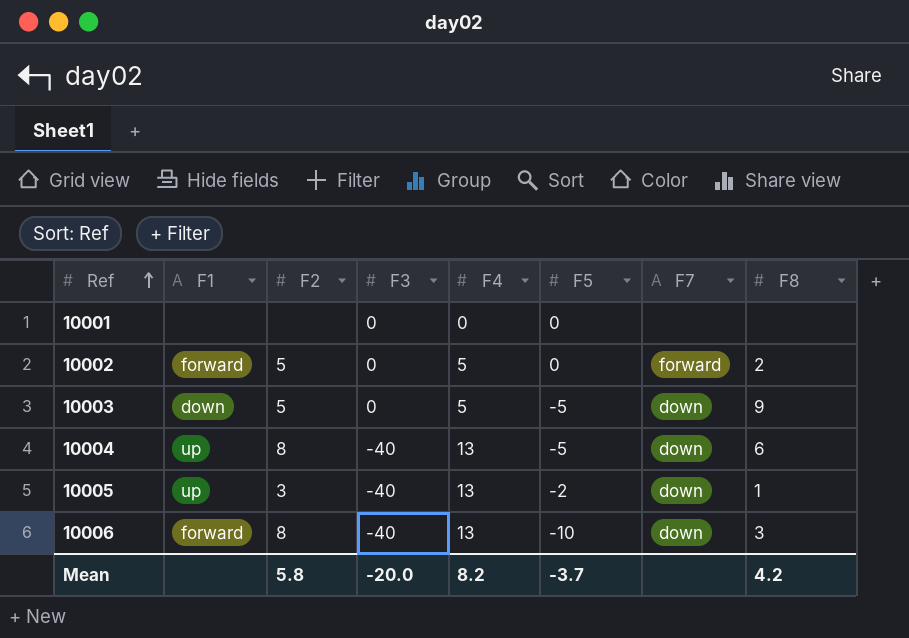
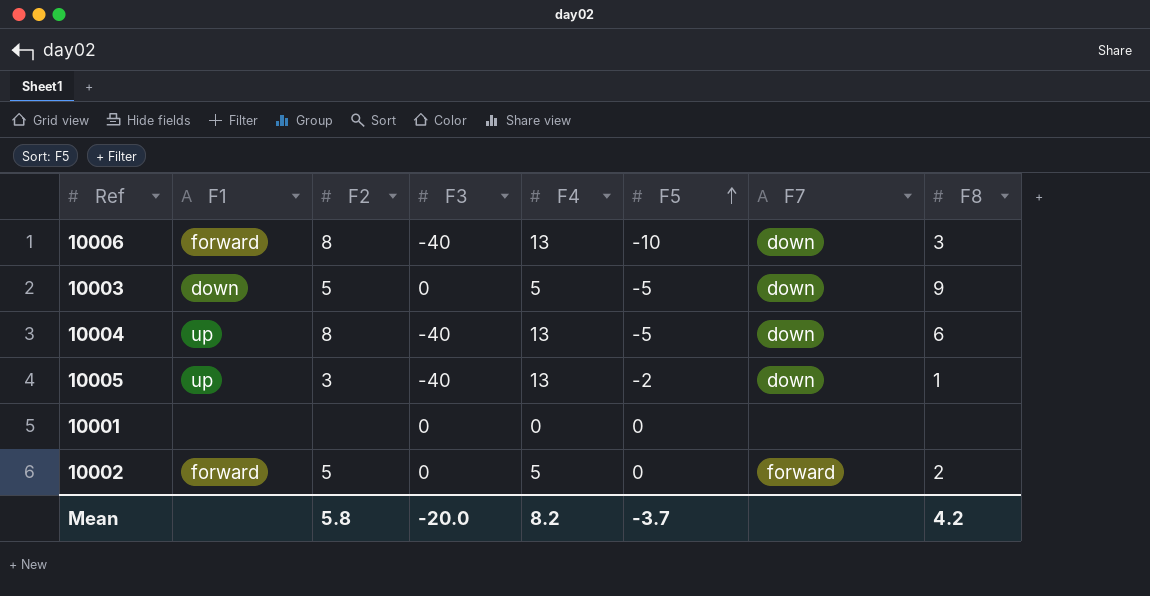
row order: Ref ascending -> F5 ascending

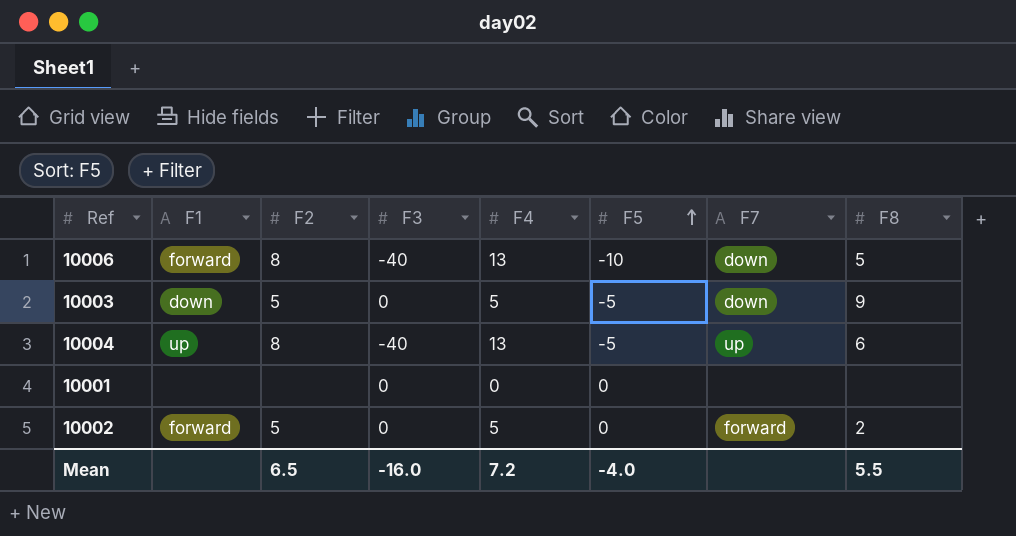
row 10005: up | 3 | -40 | 13 | -2 | down | 1 -> none
10006 | F8: 3 -> 5
10004 | F7: down -> up
Mean | F2: 5.8 -> 6.5
Mean | F3: -20.0 -> -16.0
Mean | F4: 8.2 -> 7.2
Mean | F5: -3.7 -> -4.0
Mean | F8: 4.2 -> 5.5

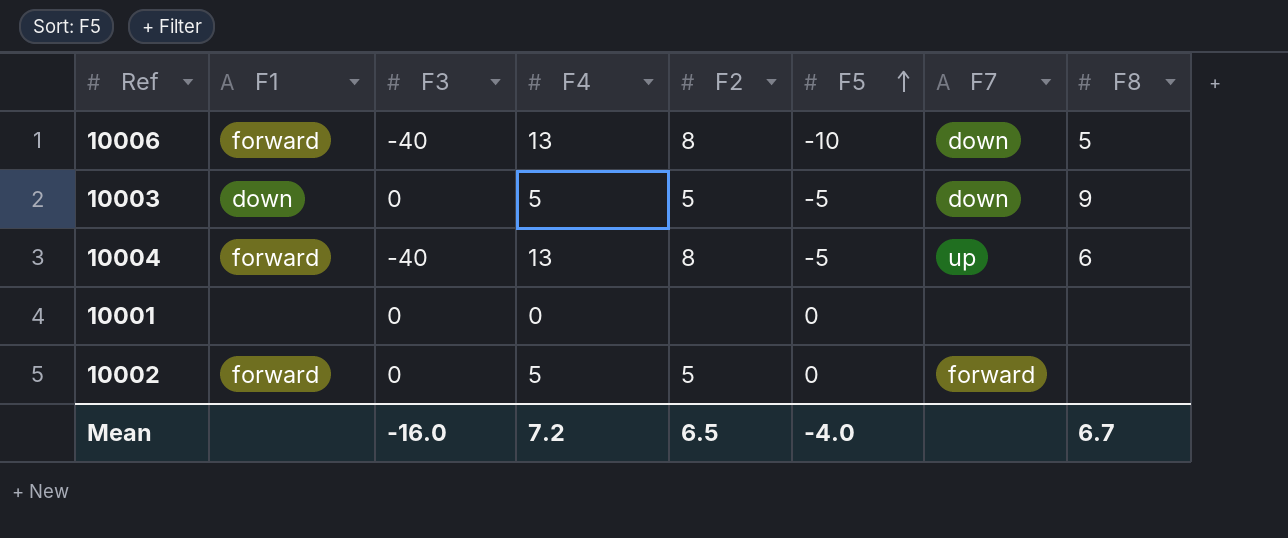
column F2 | position: 3 -> 5
10004 | F1: up -> forward
10002 | F8: 2 -> none
Mean | F8: 5.5 -> 6.7

